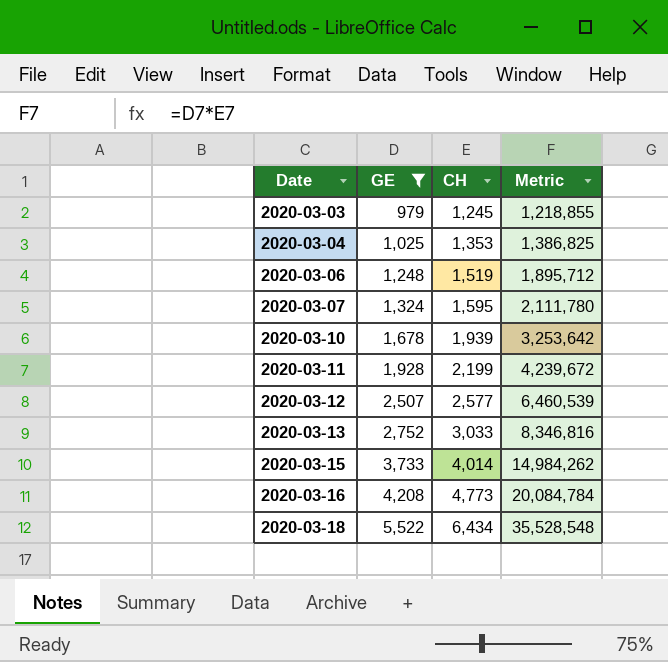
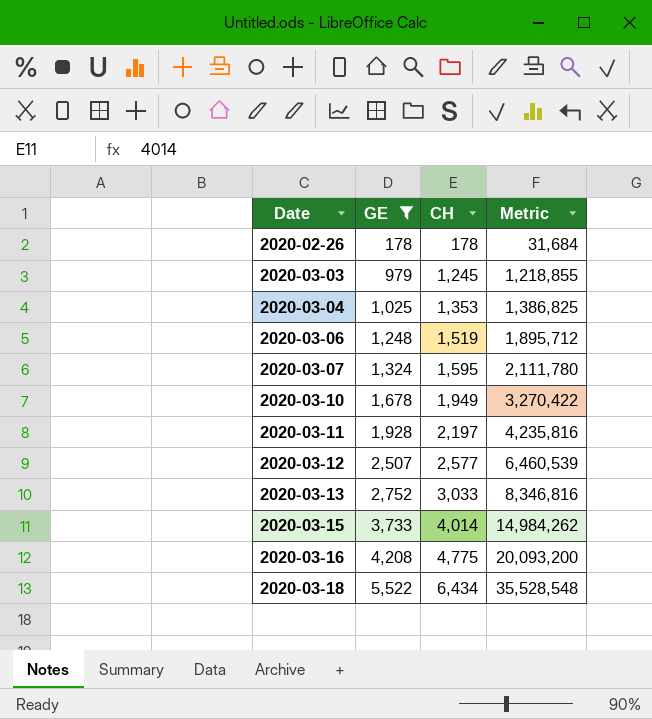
row 2020-02-26: none -> 178 | 178 | 31,684
2020-03-10 | CH: 1,939 -> 1,949
2020-03-10 | Metric: 3,253,642 -> 3,270,422
2020-03-11 | CH: 2,199 -> 2,197
2020-03-11 | Metric: 4,239,672 -> 4,235,816
2020-03-16 | CH: 4,773 -> 4,775
2020-03-16 | Metric: 20,084,784 -> 20,093,200

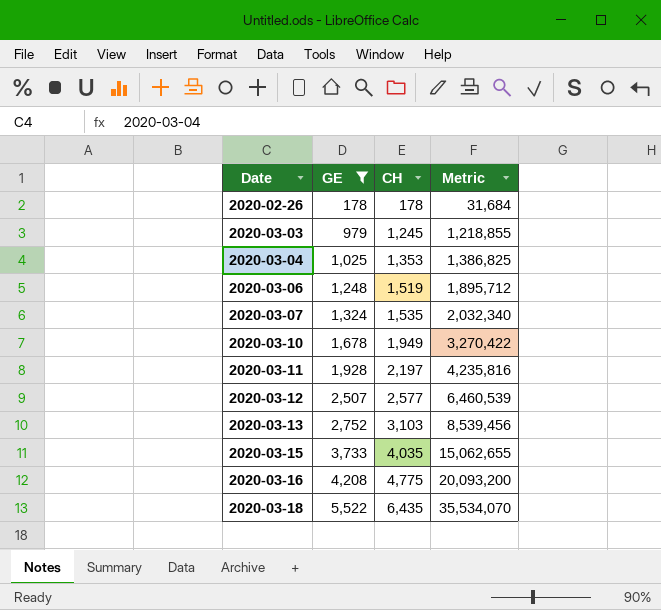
2020-03-07 | CH: 1,595 -> 1,535
2020-03-07 | Metric: 2,111,780 -> 2,032,340
2020-03-13 | CH: 3,033 -> 3,103
2020-03-13 | Metric: 8,346,816 -> 8,539,456
2020-03-15 | CH: 4,014 -> 4,035
2020-03-15 | Metric: 14,984,262 -> 15,062,655
2020-03-18 | CH: 6,434 -> 6,435
2020-03-18 | Metric: 35,528,548 -> 35,534,070

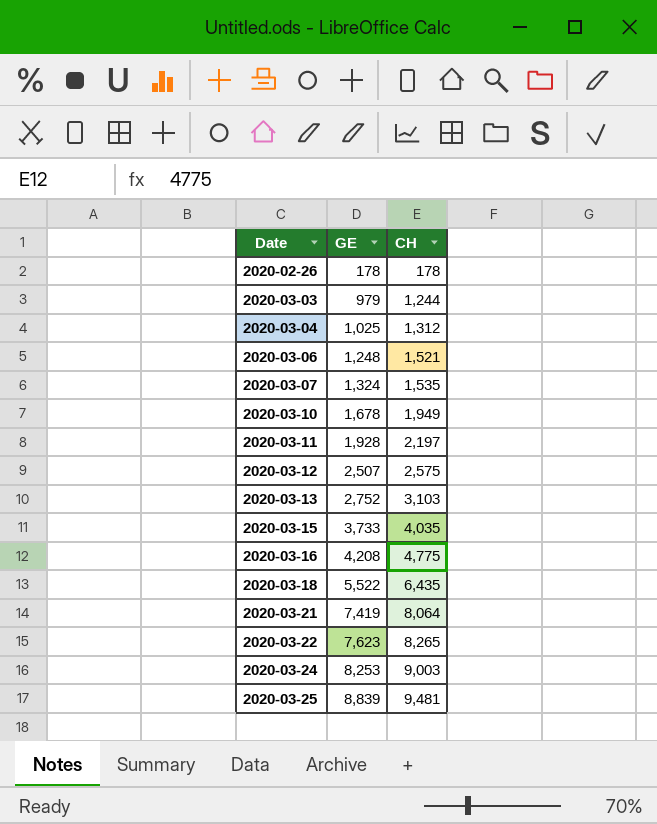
filter: GE <= 5,522 -> none
column Metric | formula: [GE] * [CH] -> none
2020-03-03 | CH: 1,245 -> 1,244
2020-03-04 | CH: 1,353 -> 1,312
2020-03-06 | CH: 1,519 -> 1,521
2020-03-12 | CH: 2,577 -> 2,575

